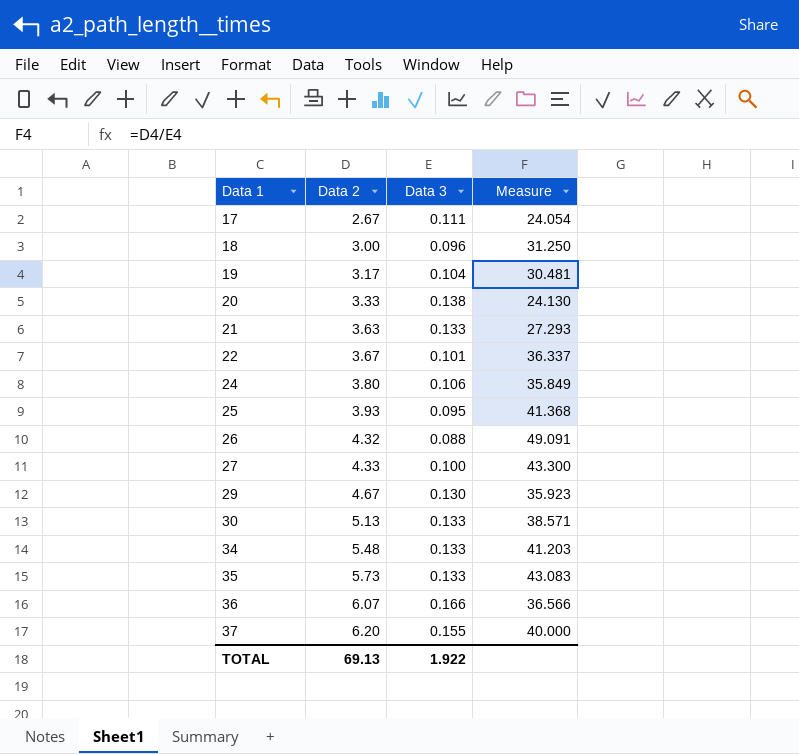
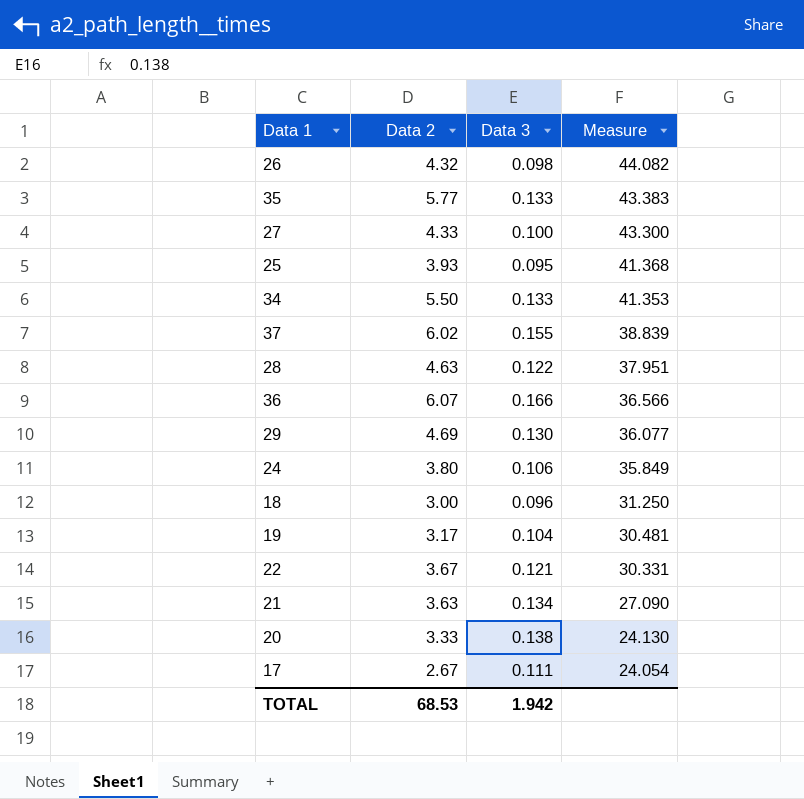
row order: Data 1 ascending -> Measure descending
row 30: 5.13 | 0.133 | 38.571 -> none
26 | Data 3: 0.088 -> 0.098
26 | Measure: 49.091 -> 44.082
35 | Data 2: 5.73 -> 5.77
35 | Measure: 43.083 -> 43.383
34 | Data 2: 5.48 -> 5.50
34 | Measure: 41.203 -> 41.353
37 | Data 2: 6.20 -> 6.02
37 | Measure: 40.000 -> 38.839
row 28: none -> 4.63 | 0.122 | 37.951
29 | Data 2: 4.67 -> 4.69
29 | Measure: 35.923 -> 36.077
22 | Data 3: 0.101 -> 0.121
22 | Measure: 36.337 -> 30.331
21 | Data 3: 0.133 -> 0.134
21 | Measure: 27.293 -> 27.090
TOTAL | Data 2: 69.13 -> 68.53
TOTAL | Data 3: 1.922 -> 1.942

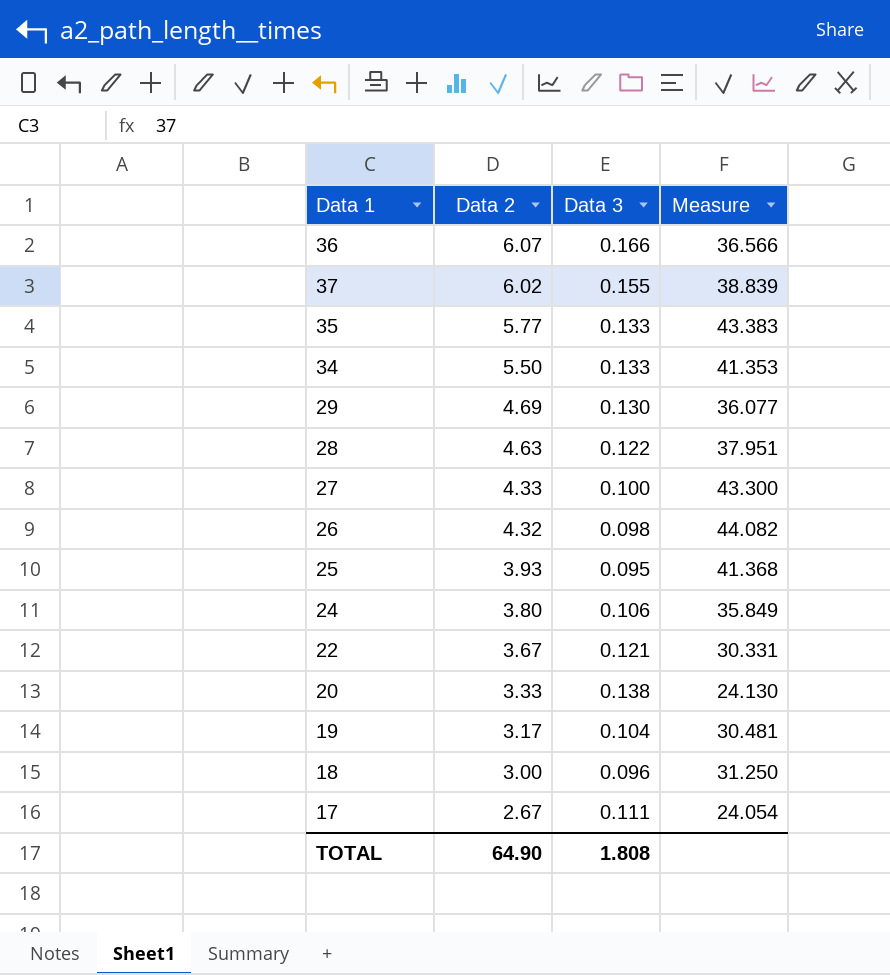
row order: Measure descending -> Data 2 descending
row 21: 3.63 | 0.134 | 27.090 -> none
TOTAL | Data 2: 68.53 -> 64.90
TOTAL | Data 3: 1.942 -> 1.808

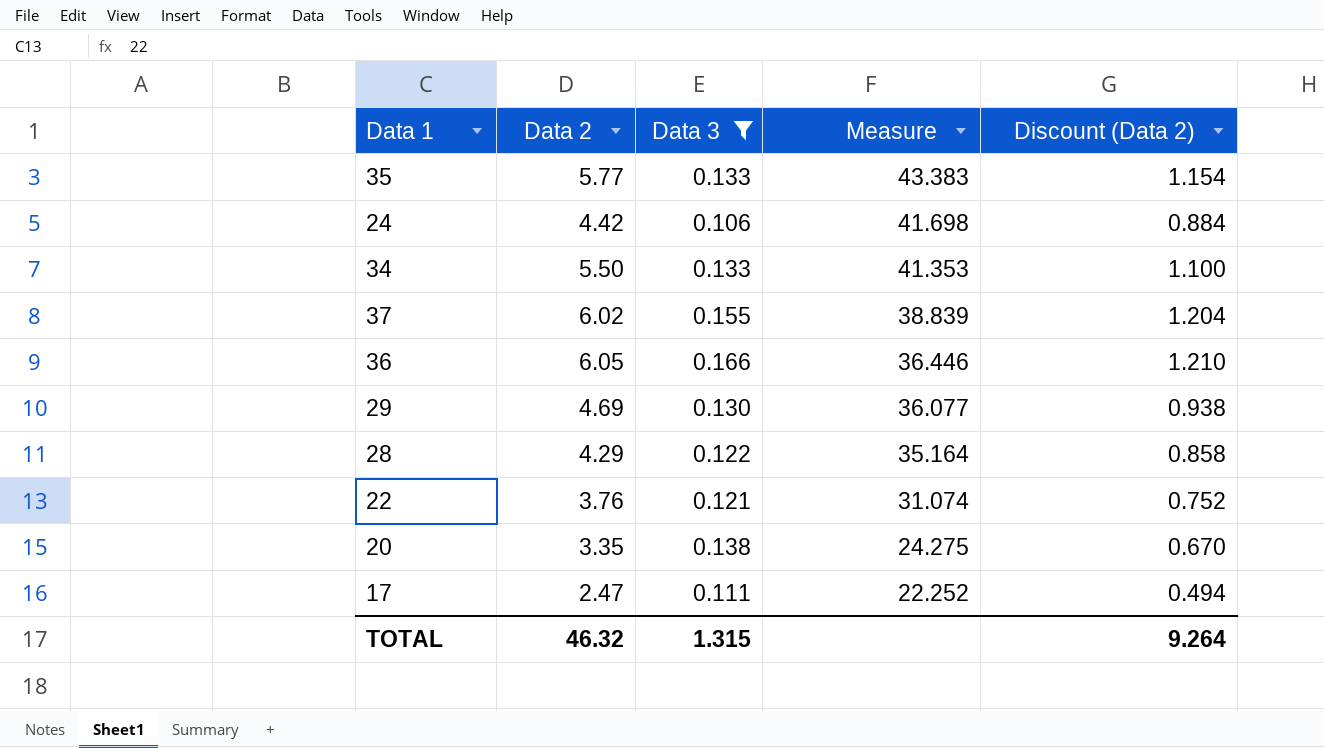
filter: none -> Data 3 >= 0.106
row order: Data 2 descending -> Measure descending
column Discount (Data 2) | formula: none -> [Data 2] * 0.2
24 | Data 2: 3.80 -> 4.42
24 | Measure: 35.849 -> 41.698
36 | Data 2: 6.07 -> 6.05
36 | Measure: 36.566 -> 36.446
28 | Data 2: 4.63 -> 4.29
28 | Measure: 37.951 -> 35.164
22 | Data 2: 3.67 -> 3.76
22 | Measure: 30.331 -> 31.074
20 | Data 2: 3.33 -> 3.35
20 | Measure: 24.130 -> 24.275
17 | Data 2: 2.67 -> 2.47
17 | Measure: 24.054 -> 22.252
TOTAL | Data 2: 64.90 -> 46.32
TOTAL | Data 3: 1.808 -> 1.315

